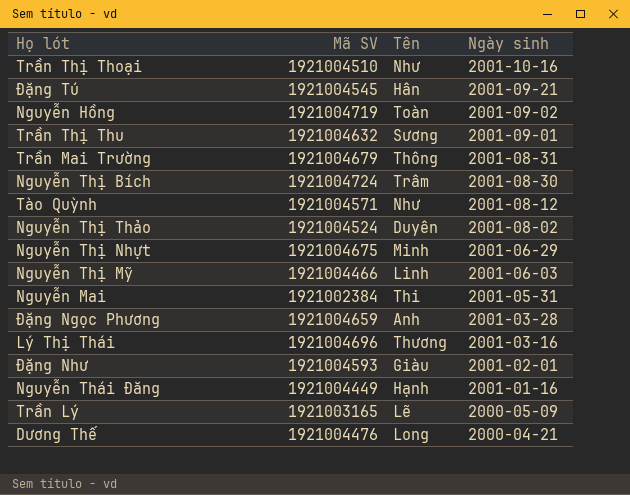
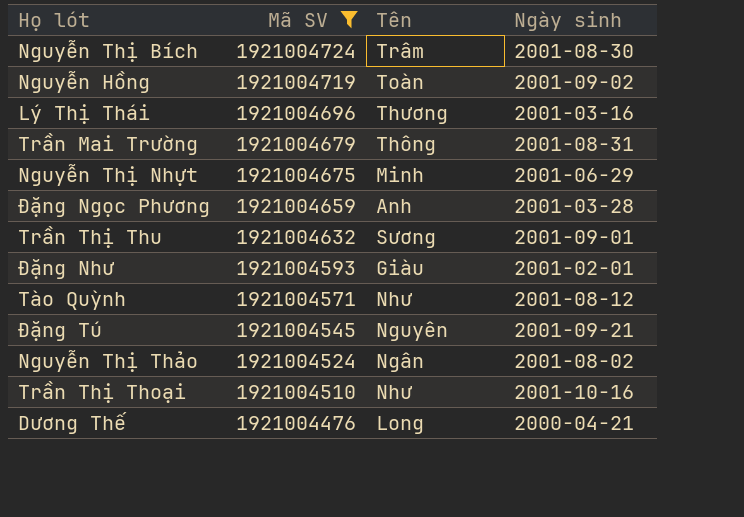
filter: none -> Mã SV >= 1921004476
row order: Ngày sinh descending -> Mã SV descending
Đặng Tú | Tên: Hân -> Nguyên
Nguyễn Thị Thảo | Tên: Duyên -> Ngân

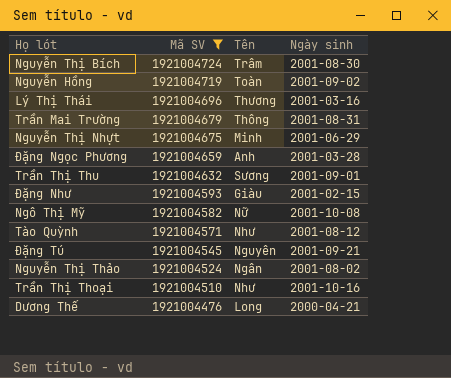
Đặng Như | Ngày sinh: 2001-02-01 -> 2001-02-15
row Ngô Thị Mỹ: none -> 1921004582 | Nữ | 2001-10-08

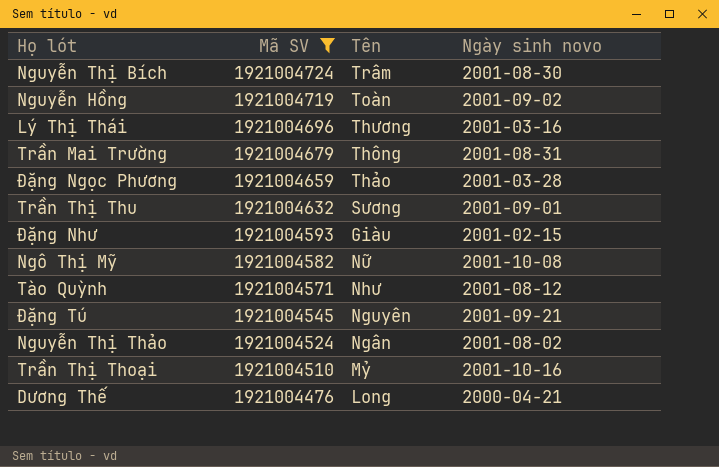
column name: Ngày sinh -> Ngày sinh novo
row Nguyễn Thị Nhựt: 1921004675 | Minh | 2001-06-29 -> none
Đặng Ngọc Phương | Tên: Anh -> Thảo
Trần Thị Thoại | Tên: Như -> Mỷ

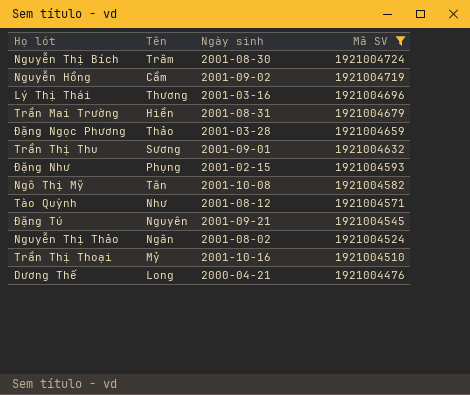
column name: Ngày sinh novo -> Ngày sinh
column Mã SV | position: 2 -> 4
Nguyễn Hồng | Tên: Toàn -> Cầm
Trần Mai Trường | Tên: Thông -> Hiền
Đặng Như | Tên: Giàu -> Phụng
Ngô Thị Mỹ | Tên: Nữ -> Tân

